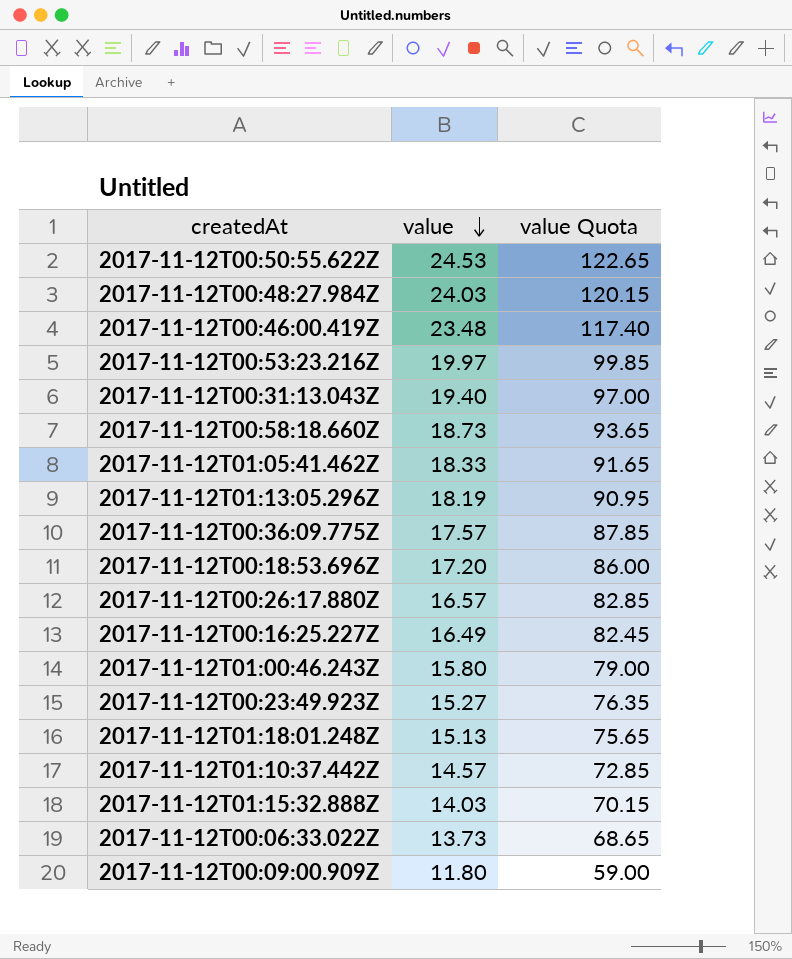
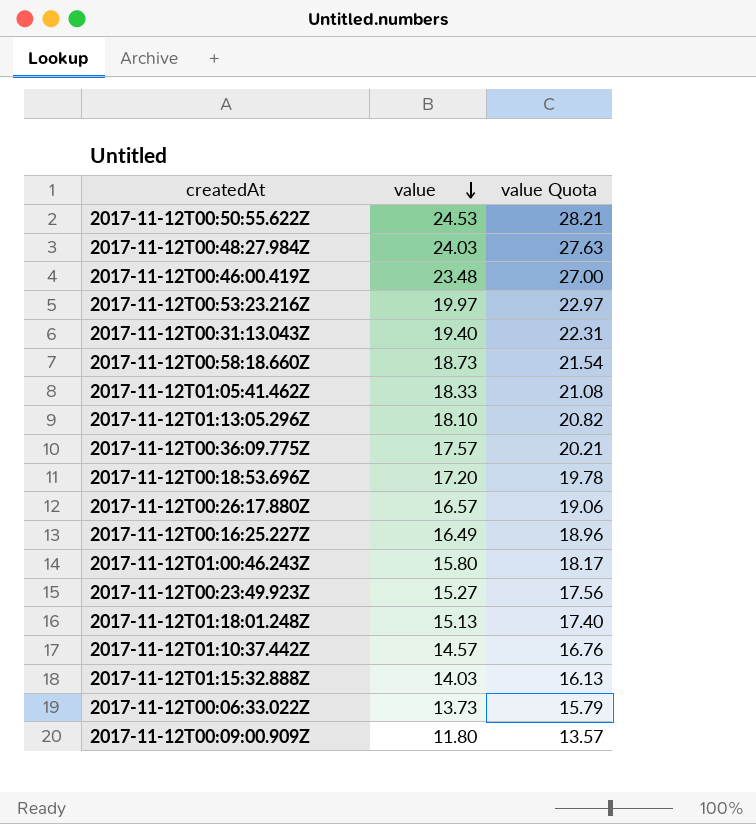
column value Quota | formula: [value] * 5 -> [value] * 1.15
2017-11-12T01:13:05.296Z | value: 18.19 -> 18.10

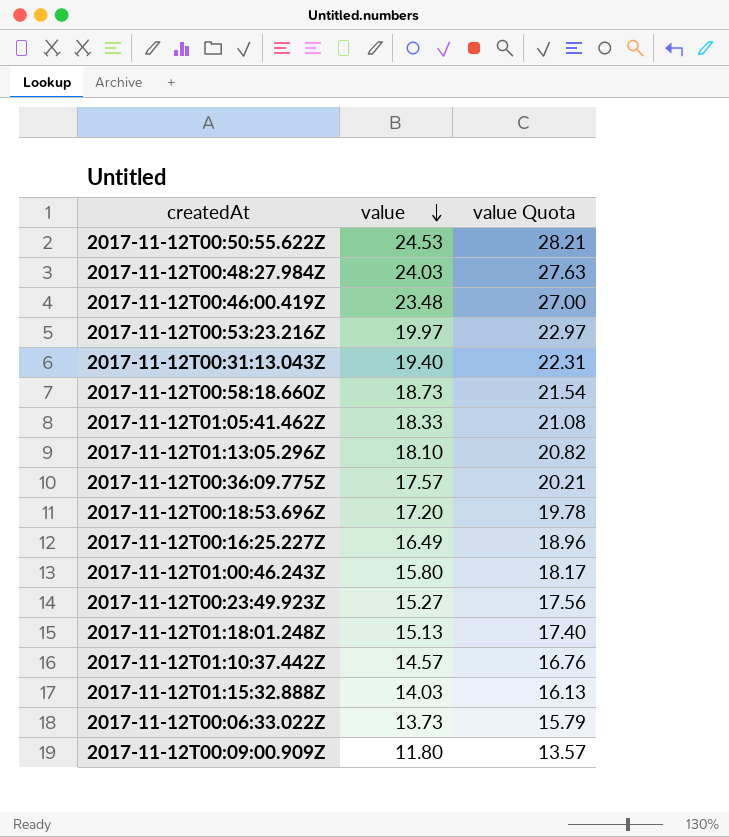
row 2017-11-12T00:26:17.880Z: 16.57 | 19.06 -> none

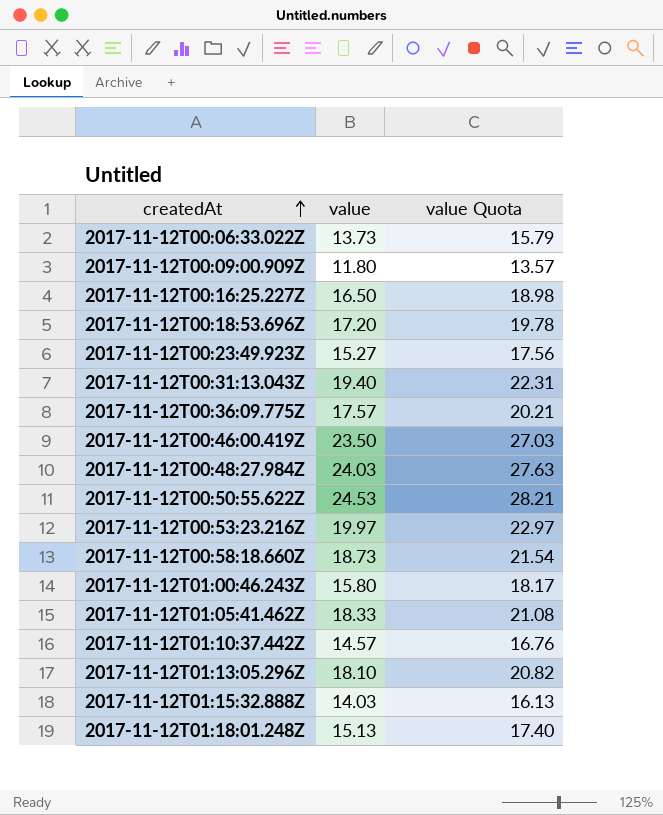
row order: value descending -> createdAt ascending
2017-11-12T00:16:25.227Z | value: 16.49 -> 16.50
2017-11-12T00:16:25.227Z | value Quota: 18.96 -> 18.98
2017-11-12T00:46:00.419Z | value: 23.48 -> 23.50
2017-11-12T00:46:00.419Z | value Quota: 27.00 -> 27.03

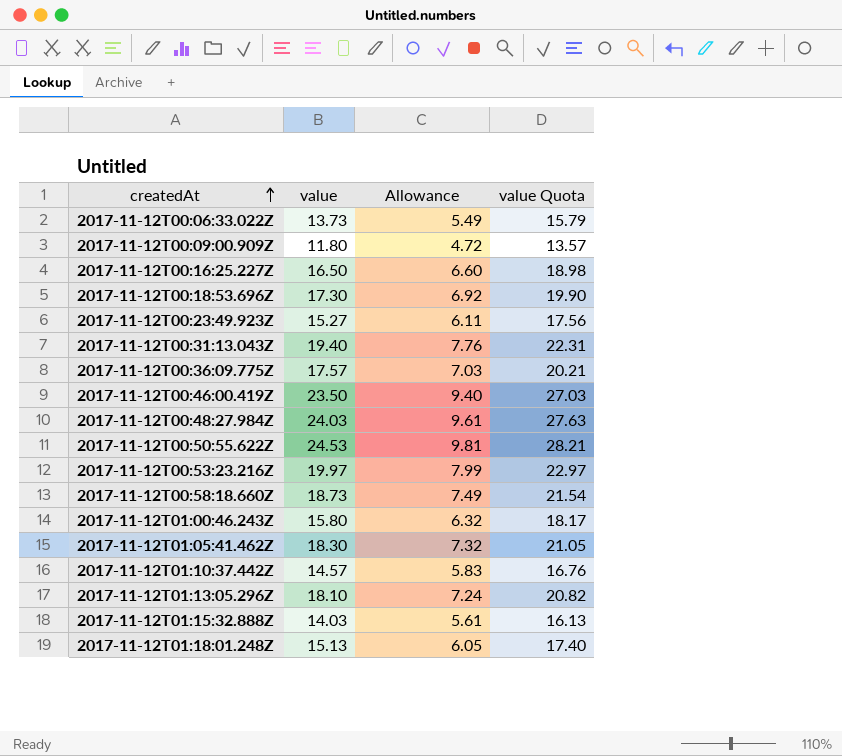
column Allowance | formula: none -> [value] * 0.4
2017-11-12T00:18:53.696Z | value: 17.20 -> 17.30
2017-11-12T00:18:53.696Z | value Quota: 19.78 -> 19.90
2017-11-12T01:05:41.462Z | value: 18.33 -> 18.30
2017-11-12T01:05:41.462Z | value Quota: 21.08 -> 21.05

